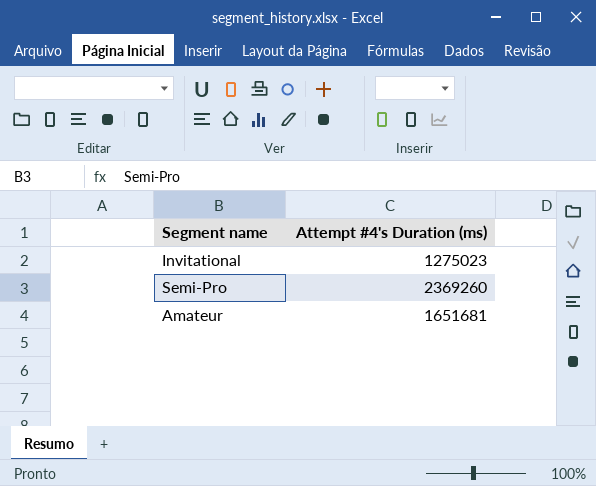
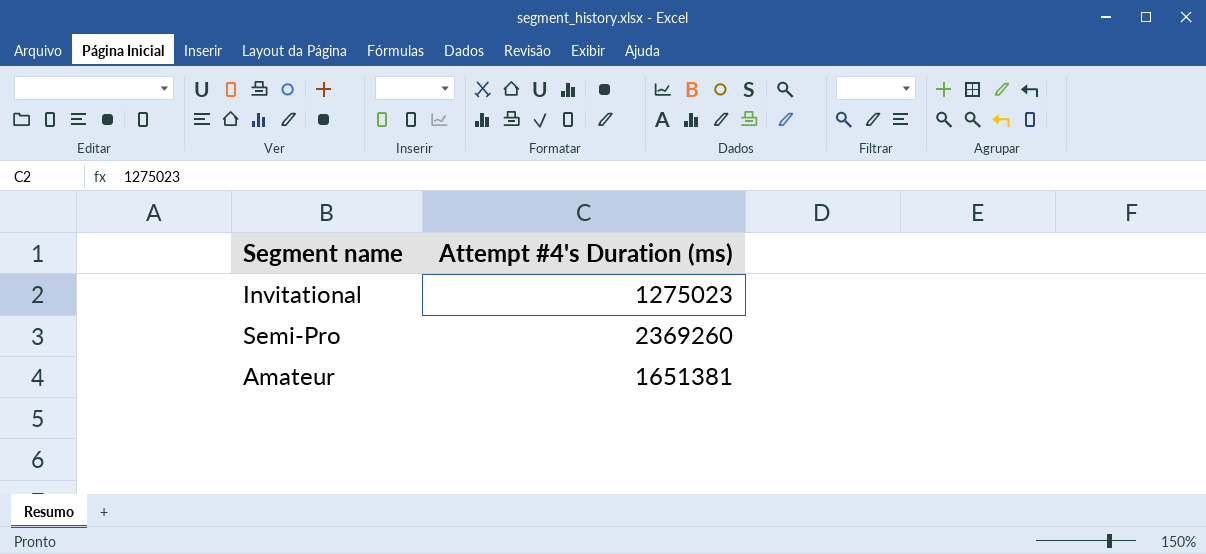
Amateur | Attempt #4's Duration (ms): 1651681 -> 1651381

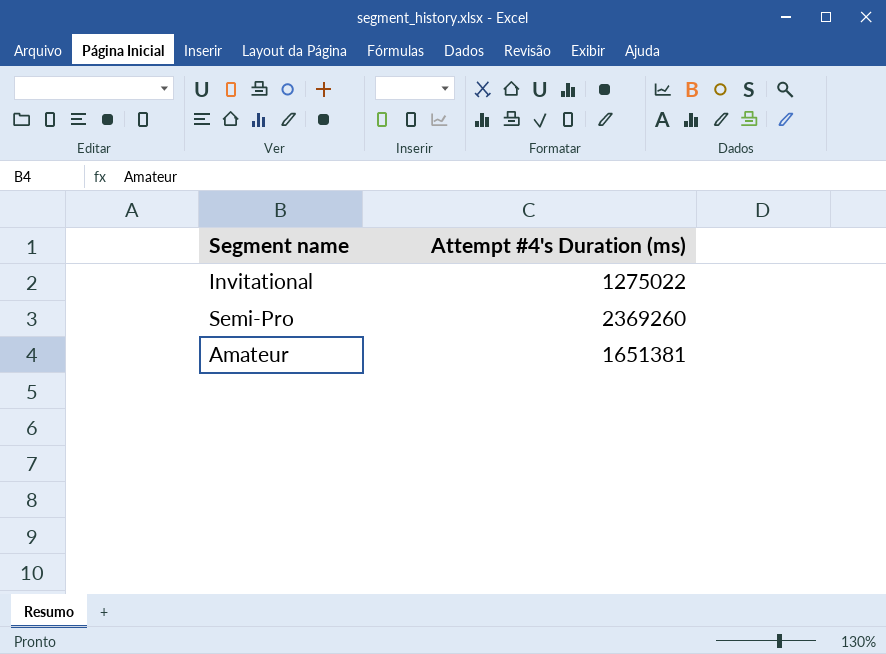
Invitational | Attempt #4's Duration (ms): 1275023 -> 1275022

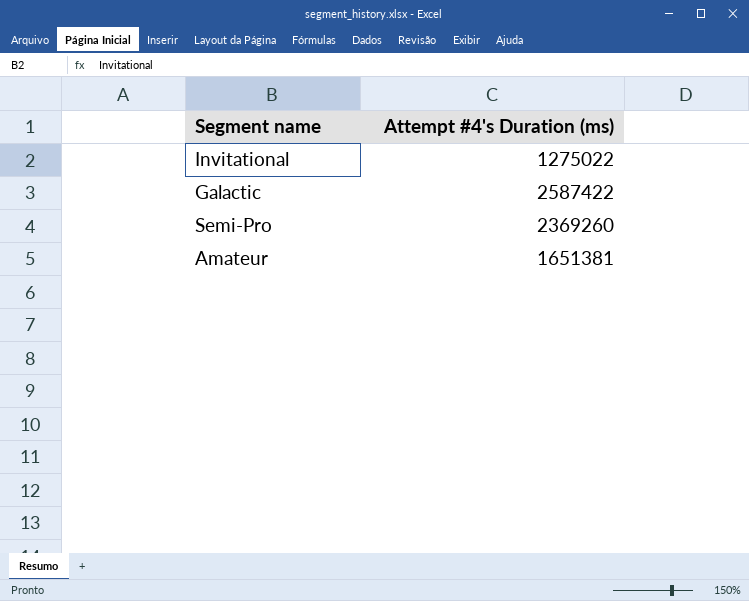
row Galactic: none -> 2587422

